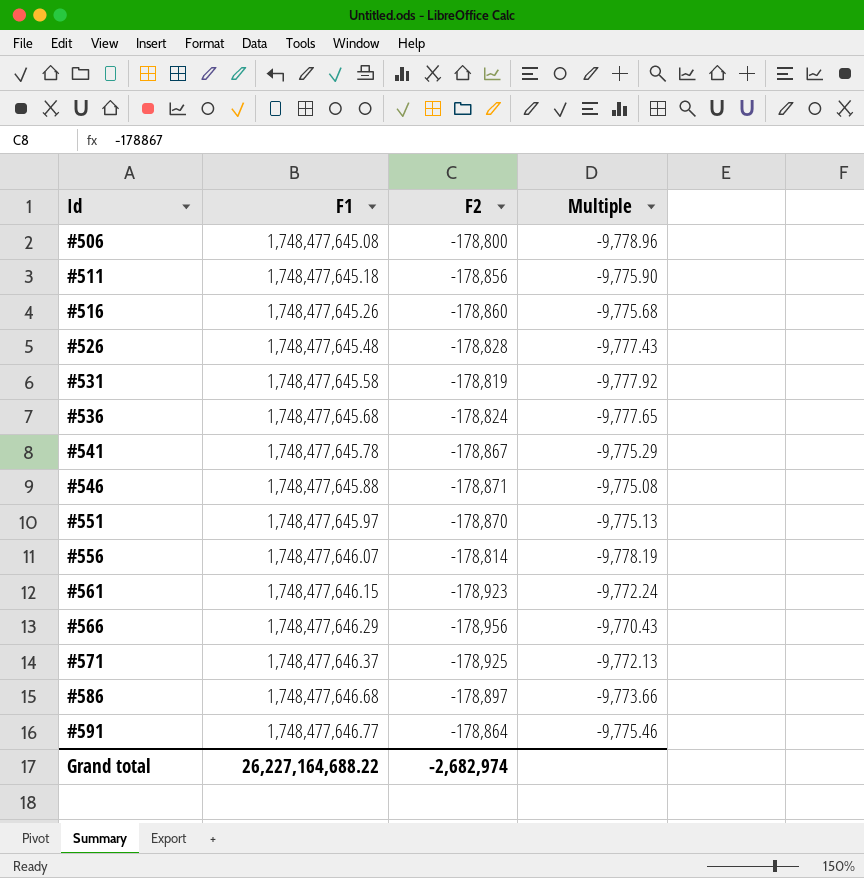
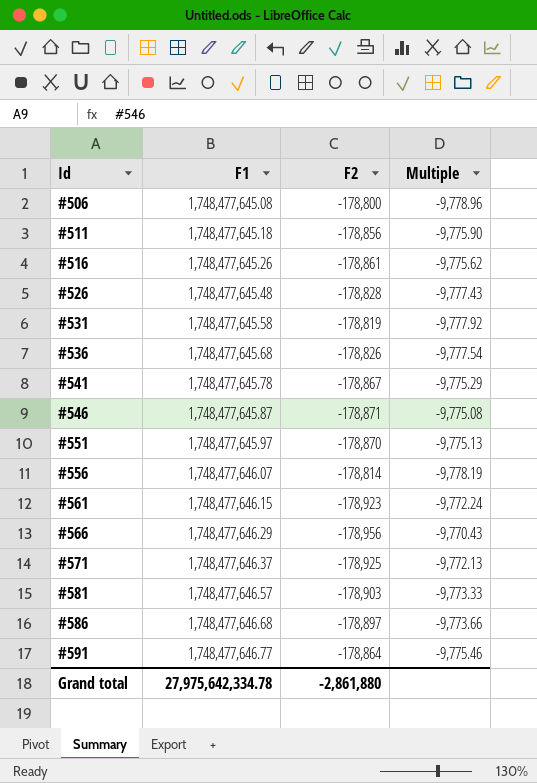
#516 | F2: -178,860 -> -178,861
#516 | Multiple: -9,775.68 -> -9,775.62
#536 | F2: -178,824 -> -178,826
#536 | Multiple: -9,777.65 -> -9,777.54
#546 | F1: 1,748,477,645.88 -> 1,748,477,645.87
row #581: none -> 1,748,477,646.57 | -178,903 | -9,773.33
Grand total | F1: 26,227,164,688.22 -> 27,975,642,334.78
Grand total | F2: -2,682,974 -> -2,861,880

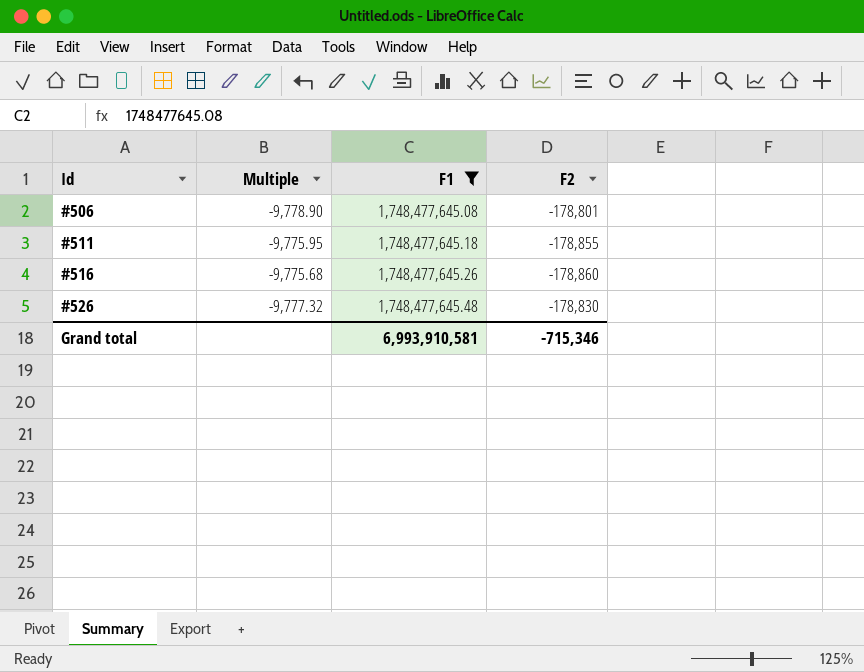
filter: none -> F1 <= 1,748,477,645.48
column Multiple | position: 4 -> 2
#506 | Multiple: -9,778.96 -> -9,778.90
#506 | F2: -178,800 -> -178,801
#511 | Multiple: -9,775.90 -> -9,775.95
#511 | F2: -178,856 -> -178,855
#516 | Multiple: -9,775.62 -> -9,775.68
#516 | F2: -178,861 -> -178,860
#526 | Multiple: -9,777.43 -> -9,777.32
#526 | F2: -178,828 -> -178,830
Grand total | F1: 27,975,642,334.78 -> 6,993,910,581
Grand total | F2: -2,861,880 -> -715,346

